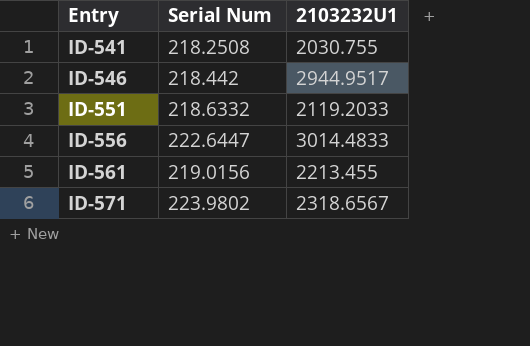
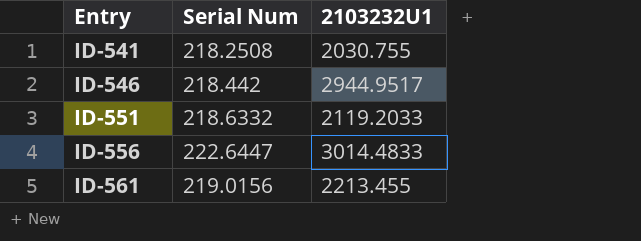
row ID-571: 223.9802 | 2318.6567 -> none

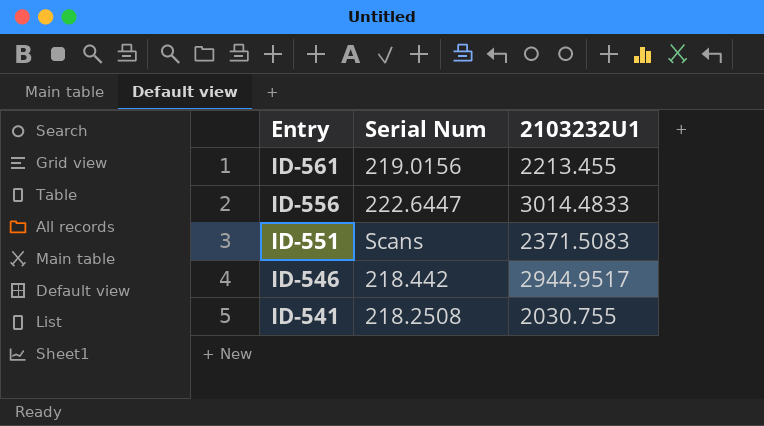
row order: Entry ascending -> Entry descending
ID-551 | Serial Num: 218.6332 -> Scans
ID-551 | 2103232U1: 2119.2033 -> 2371.5083

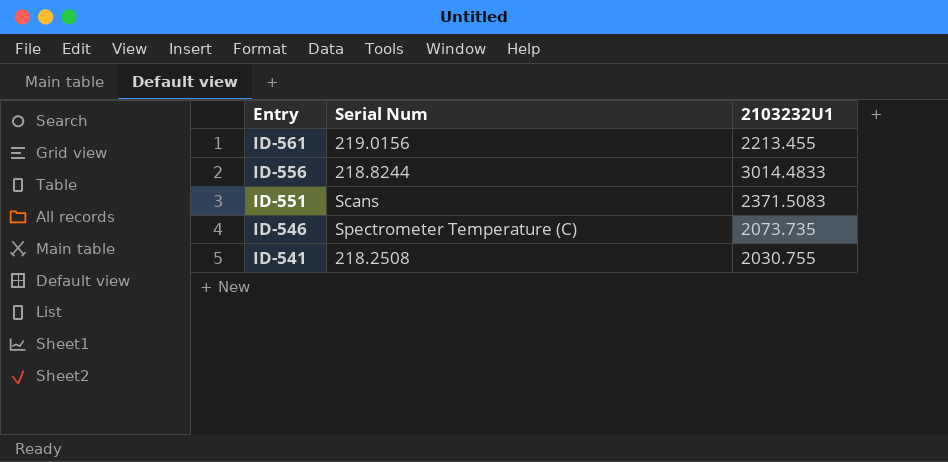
ID-556 | Serial Num: 222.6447 -> 218.8244
ID-546 | Serial Num: 218.442 -> Spectrometer Temperature (C)
ID-546 | 2103232U1: 2944.9517 -> 2073.735

